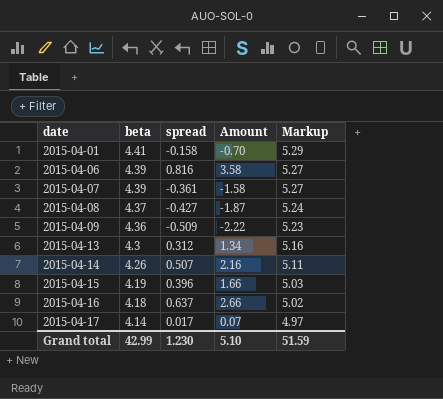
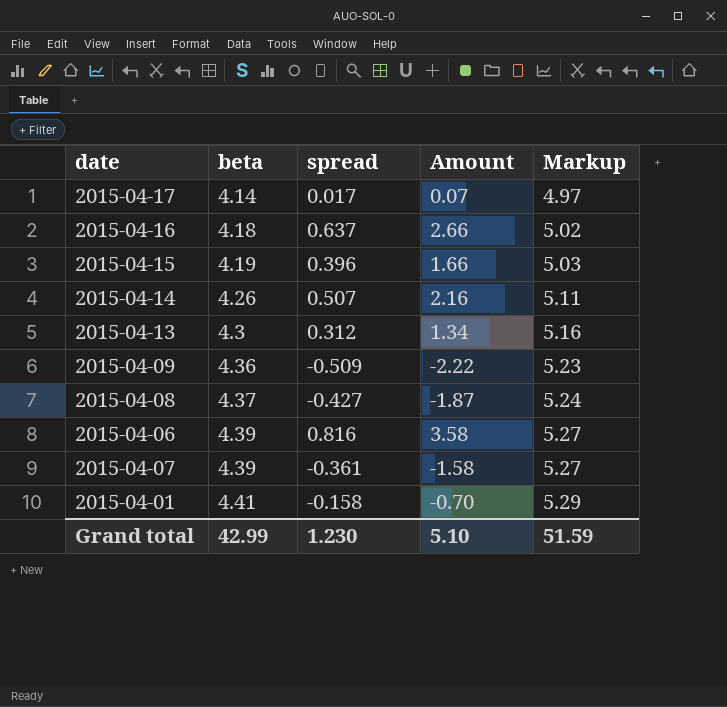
row order: date ascending -> beta ascending

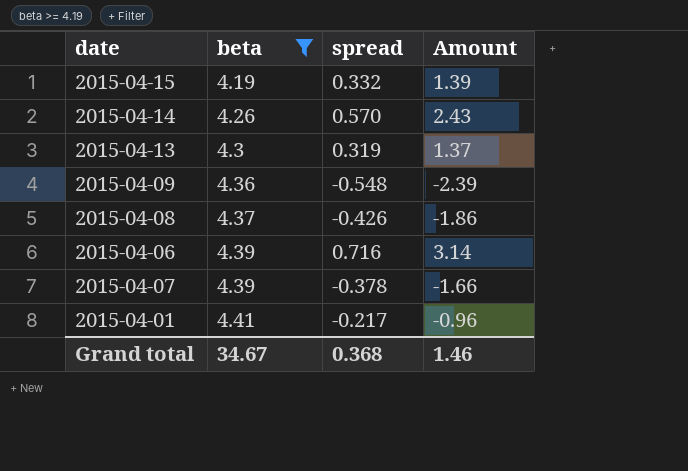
filter: none -> beta >= 4.19
column Markup | formula: [beta] * 1.2 -> none
2015-04-15 | spread: 0.396 -> 0.332
2015-04-15 | Amount: 1.66 -> 1.39
2015-04-14 | spread: 0.507 -> 0.570
2015-04-14 | Amount: 2.16 -> 2.43
2015-04-13 | spread: 0.312 -> 0.319
2015-04-13 | Amount: 1.34 -> 1.37
2015-04-09 | spread: -0.509 -> -0.548
2015-04-09 | Amount: -2.22 -> -2.39
2015-04-08 | spread: -0.427 -> -0.426
2015-04-08 | Amount: -1.87 -> -1.86
2015-04-06 | spread: 0.816 -> 0.716
2015-04-06 | Amount: 3.58 -> 3.14
2015-04-07 | spread: -0.361 -> -0.378
2015-04-07 | Amount: -1.58 -> -1.66
2015-04-01 | spread: -0.158 -> -0.217
2015-04-01 | Amount: -0.70 -> -0.96
Grand total | beta: 42.99 -> 34.67
Grand total | spread: 1.230 -> 0.368
Grand total | Amount: 5.10 -> 1.46

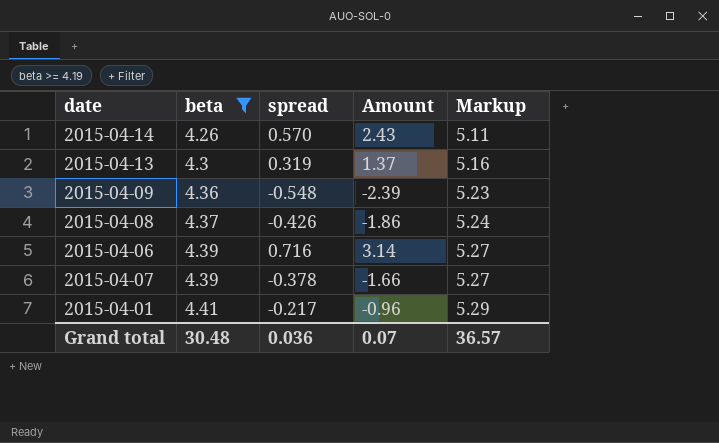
column Markup | formula: none -> [beta] * 1.2
row 2015-04-15: 4.19 | 0.332 | 1.39 -> none
Grand total | beta: 34.67 -> 30.48
Grand total | spread: 0.368 -> 0.036
Grand total | Amount: 1.46 -> 0.07

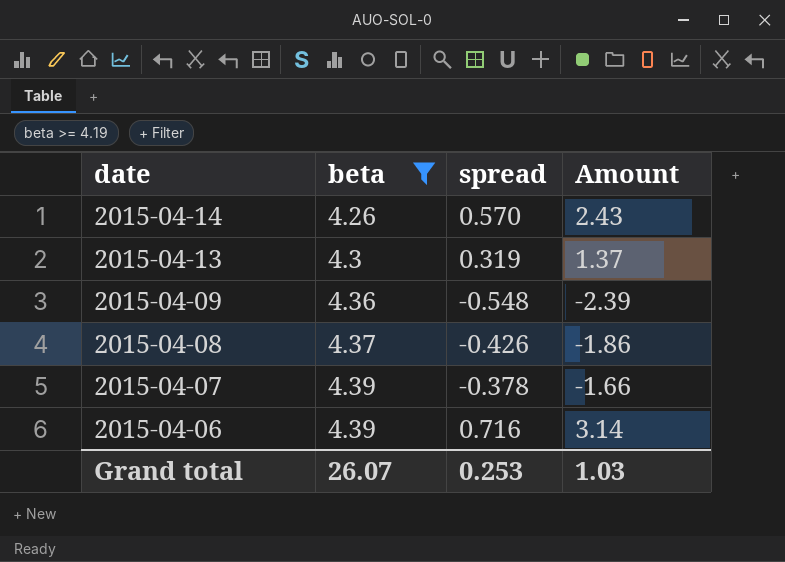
row order: beta ascending -> date descending
column Markup | formula: [beta] * 1.2 -> none
row 2015-04-01: 4.41 | -0.217 | -0.96 | 5.29 -> none
Grand total | beta: 30.48 -> 26.07
Grand total | spread: 0.036 -> 0.253
Grand total | Amount: 0.07 -> 1.03

